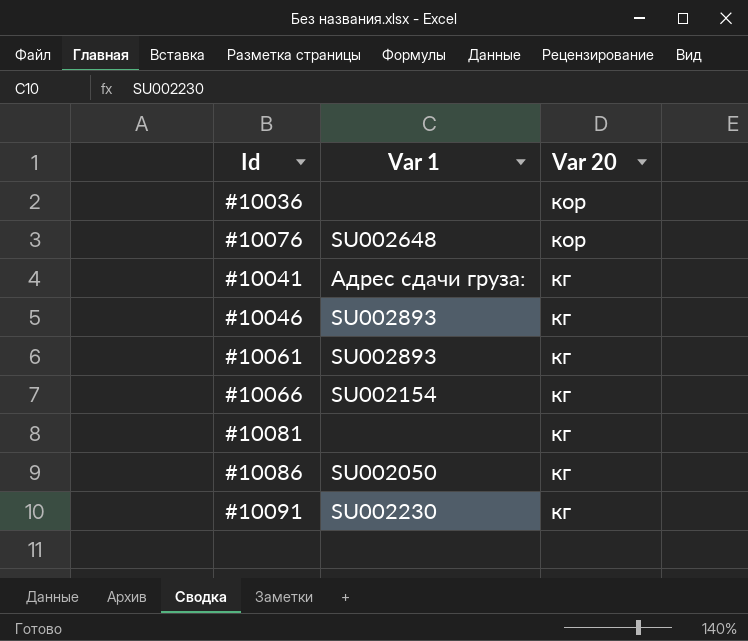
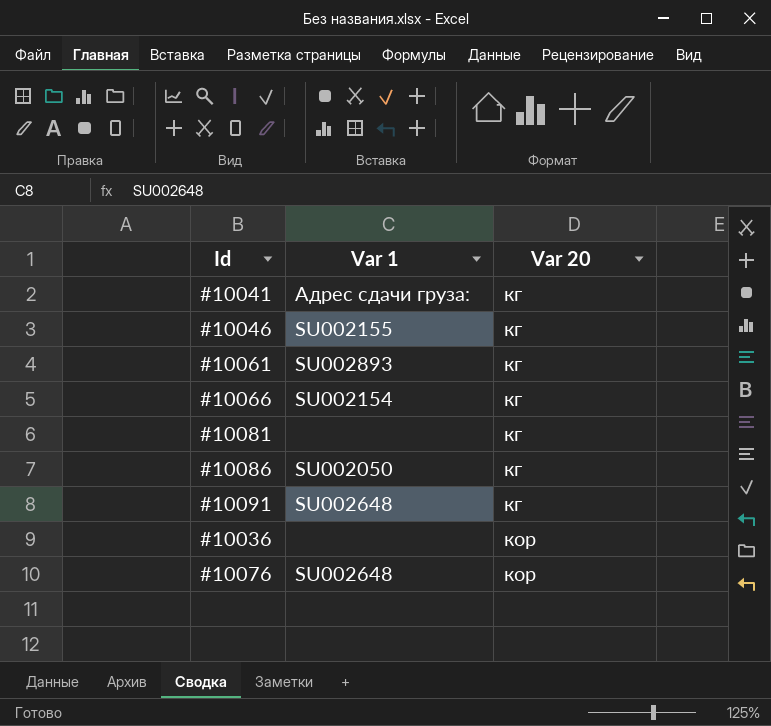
row order: Var 20 descending -> Var 20 ascending
#10046 | Var 1: SU002893 -> SU002155
#10091 | Var 1: SU002230 -> SU002648

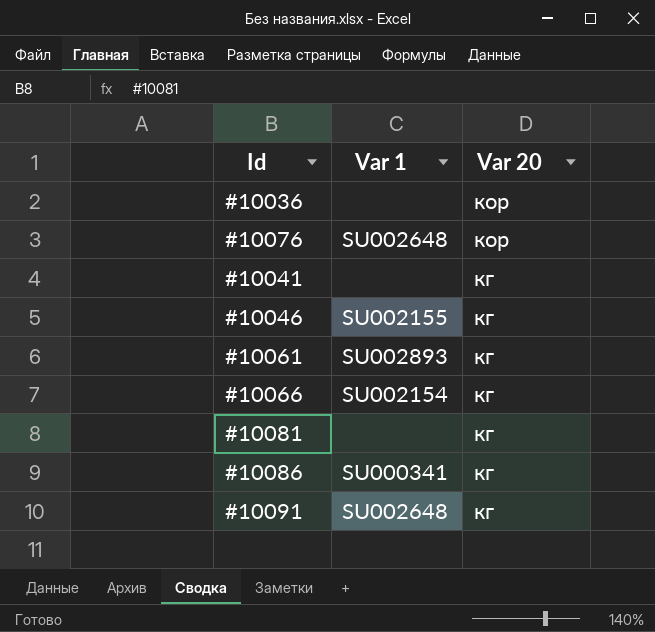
row order: Var 20 ascending -> Var 20 descending
#10041 | Var 1: Адрес сдачи груза: -> none
#10086 | Var 1: SU002050 -> SU000341

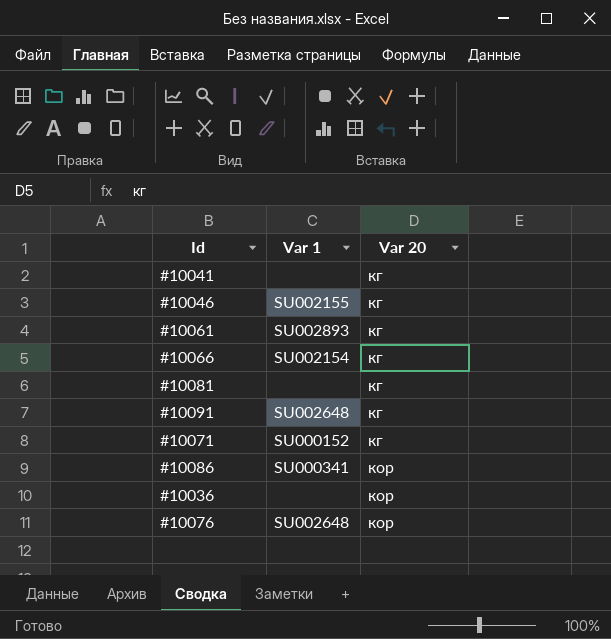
row order: Var 20 descending -> Var 20 ascending
row #10071: none -> SU000152 | кг
#10086 | Var 20: кг -> кор

